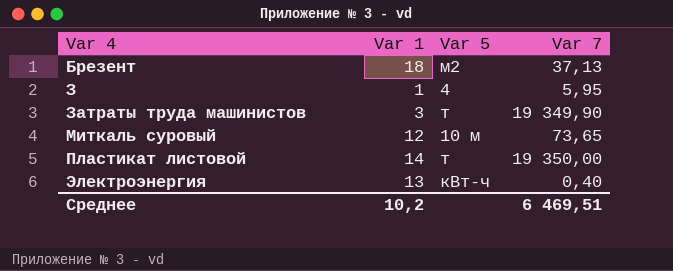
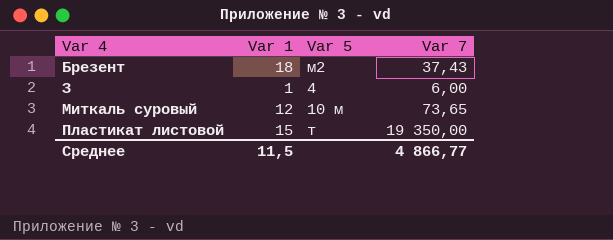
row Затраты труда машинистов: 3 | т | 19 349,90 -> none
row Электроэнергия: 13 | кВт-ч | 0,40 -> none
Брезент | Var 7: 37,13 -> 37,43
З | Var 7: 5,95 -> 6,00
Пластикат листовой | Var 1: 14 -> 15
Среднее | Var 1: 10,2 -> 11,5
Среднее | Var 7: 6 469,51 -> 4 866,77

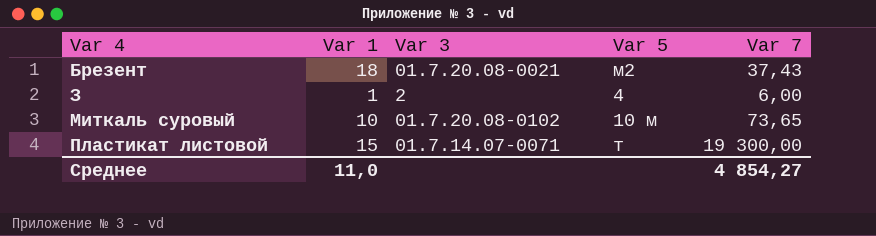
column Var 3 | position: none -> 3
Миткаль суровый | Var 1: 12 -> 10
Пластикат листовой | Var 7: 19 350,00 -> 19 300,00
Среднее | Var 1: 11,5 -> 11,0
Среднее | Var 7: 4 866,77 -> 4 854,27

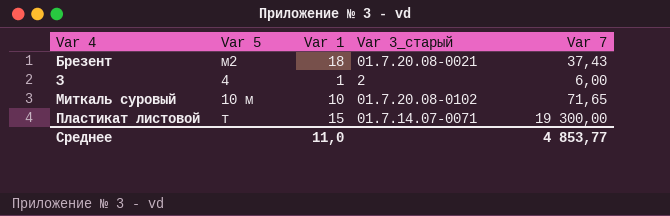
column Var 5 | position: 4 -> 2
column name: Var 3 -> Var 3_старый
Миткаль суровый | Var 7: 73,65 -> 71,65
Среднее | Var 7: 4 854,27 -> 4 853,77

